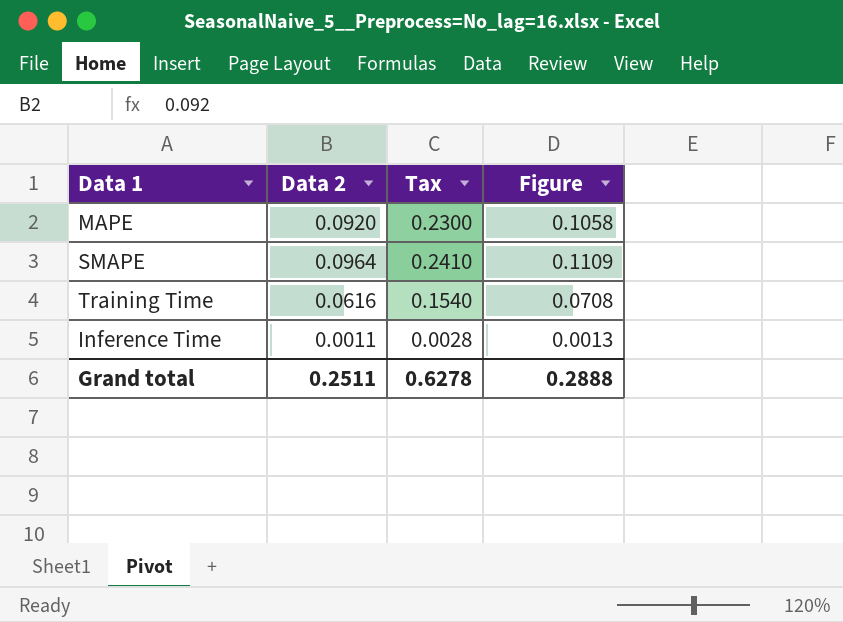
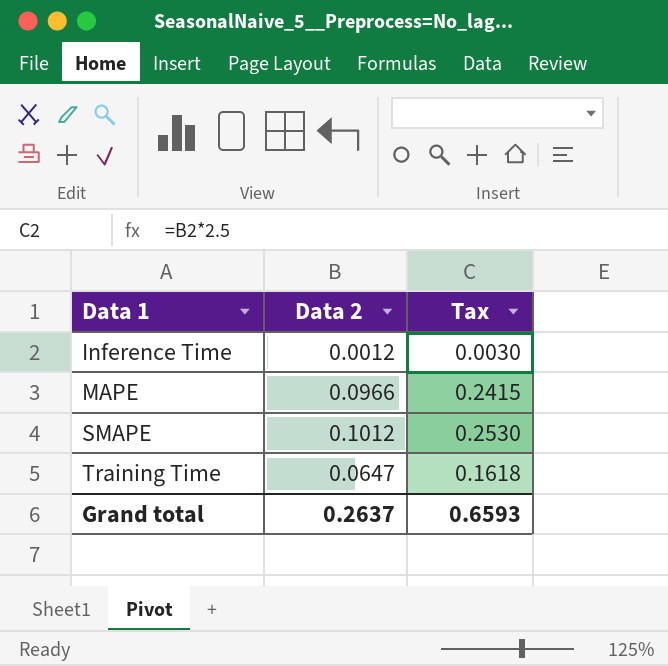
row order: none -> Data 1 ascending
column Figure | formula: [Data 2] * 1.15 -> none
Inference Time | Data 2: 0.0011 -> 0.0012
Inference Time | Tax: 0.0028 -> 0.0030
MAPE | Data 2: 0.0920 -> 0.0966
MAPE | Tax: 0.2300 -> 0.2415
SMAPE | Data 2: 0.0964 -> 0.1012
SMAPE | Tax: 0.2410 -> 0.2530
Training Time | Data 2: 0.0616 -> 0.0647
Training Time | Tax: 0.1540 -> 0.1618
Grand total | Data 2: 0.2511 -> 0.2637
Grand total | Tax: 0.6278 -> 0.6593

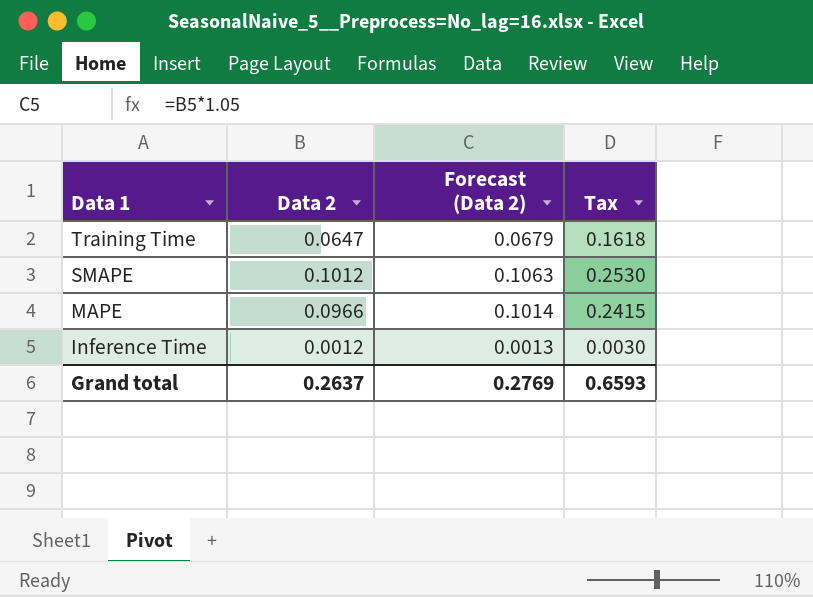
row order: Data 1 ascending -> Data 1 descending
column Forecast (Data 2) | formula: none -> [Data 2] * 1.05

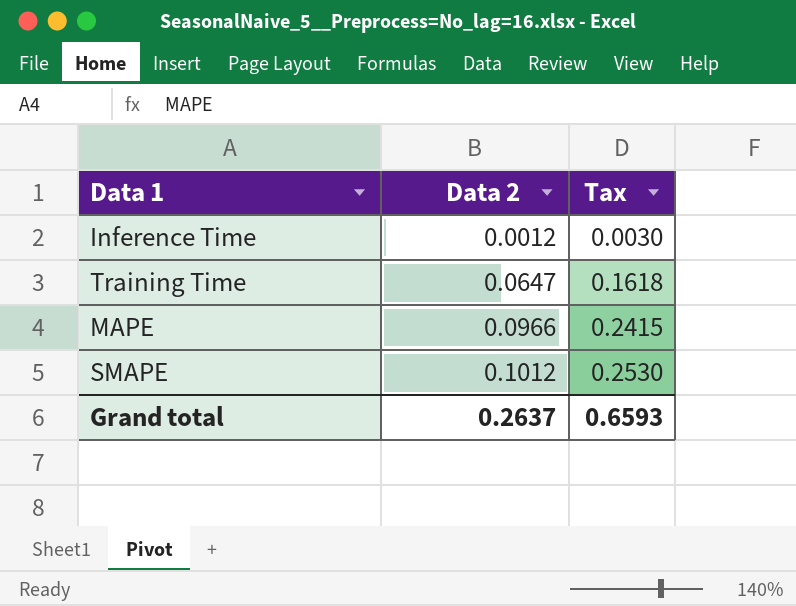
row order: Data 1 descending -> Data 2 ascending
column Forecast (Data 2) | formula: [Data 2] * 1.05 -> none

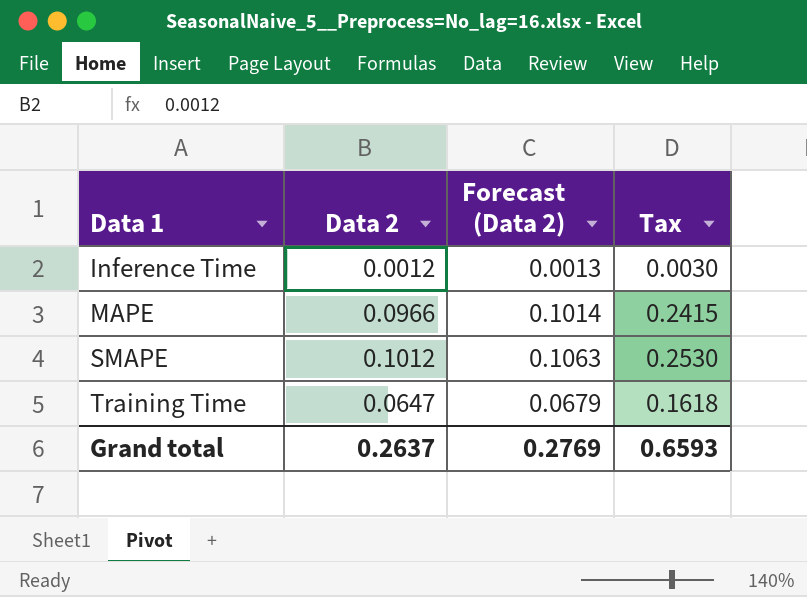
row order: Data 2 ascending -> Data 1 ascending
column Forecast (Data 2) | formula: none -> [Data 2] * 1.05

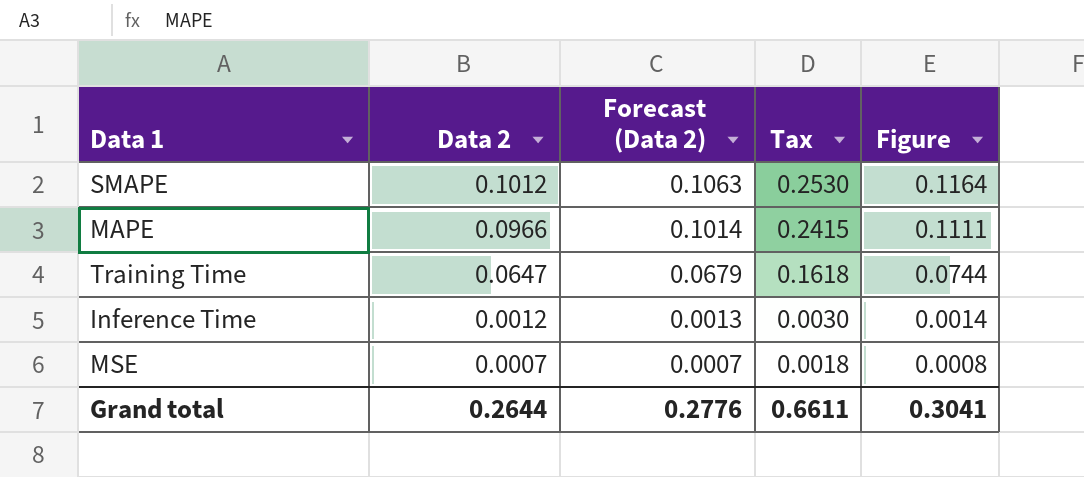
row order: Data 1 ascending -> Data 2 descending
column Figure | formula: none -> [Data 2] * 1.15
row MSE: none -> 0.0007 | 0.0007 | 0.0018 | 0.0008
Grand total | Data 2: 0.2637 -> 0.2644
Grand total | Forecast (Data 2): 0.2769 -> 0.2776
Grand total | Tax: 0.6593 -> 0.6611

